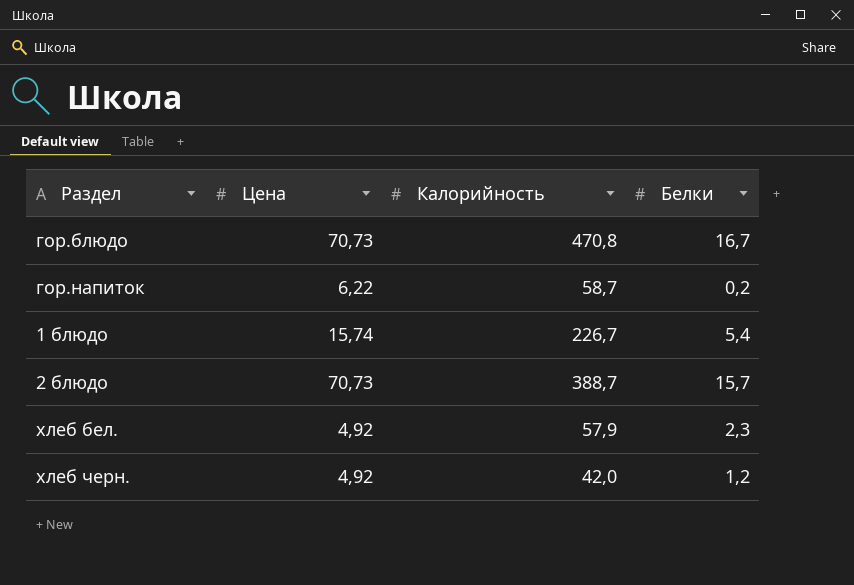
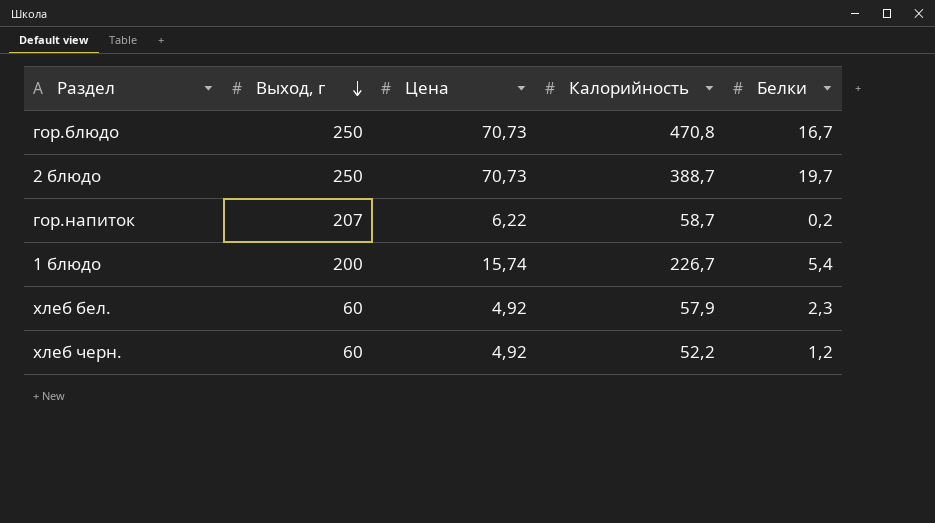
row order: none -> Выход, г descending
column Выход, г | position: none -> 2
2 блюдо | Белки: 15,7 -> 19,7
хлеб черн. | Калорийность: 42,0 -> 52,2

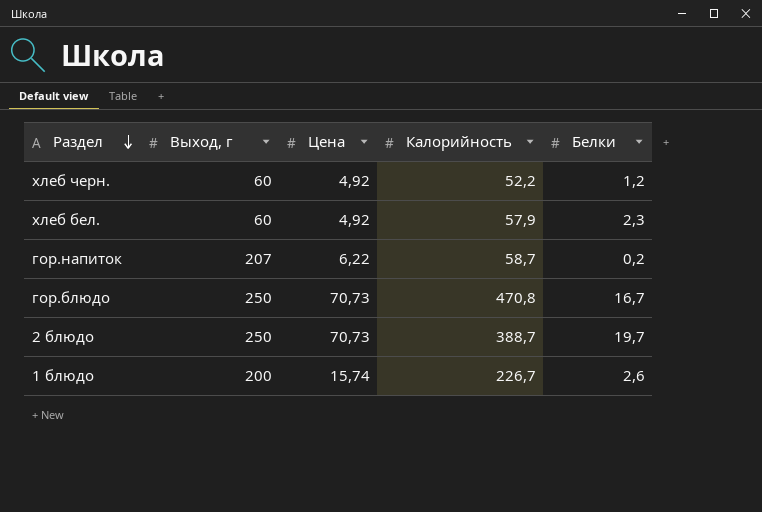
row order: Выход, г descending -> Раздел descending
1 блюдо | Белки: 5,4 -> 2,6

